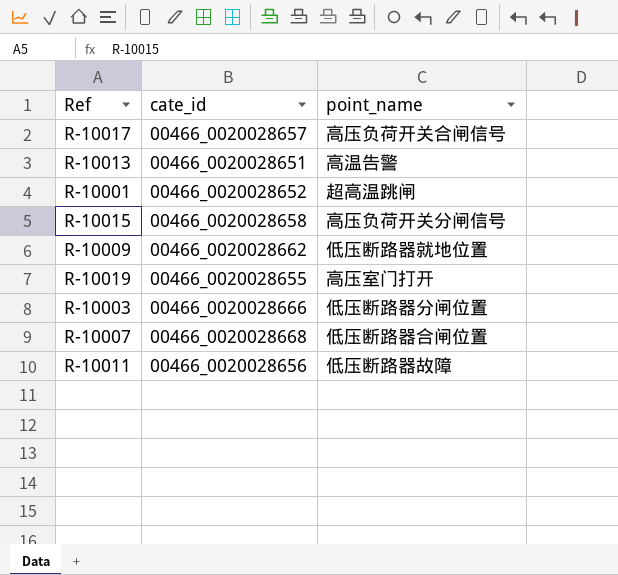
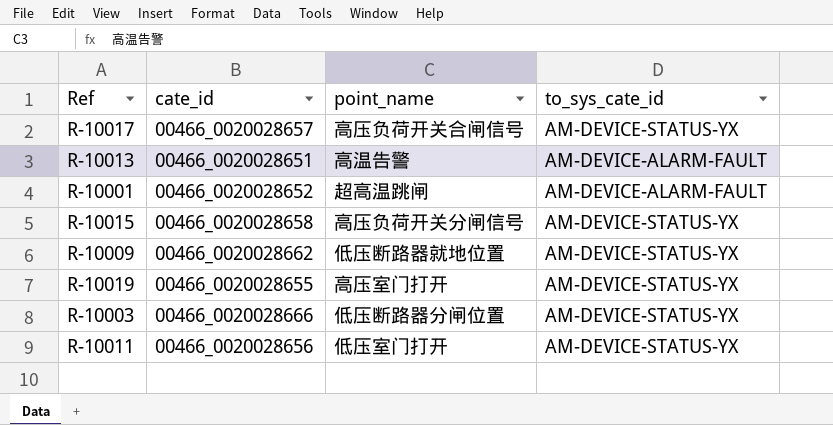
column to_sys_cate_id | position: none -> 4
row R-10007: 00466_0020028668 | 低压断路器合闸位置 -> none
R-10011 | point_name: 低压断路器故障 -> 低压室门打开

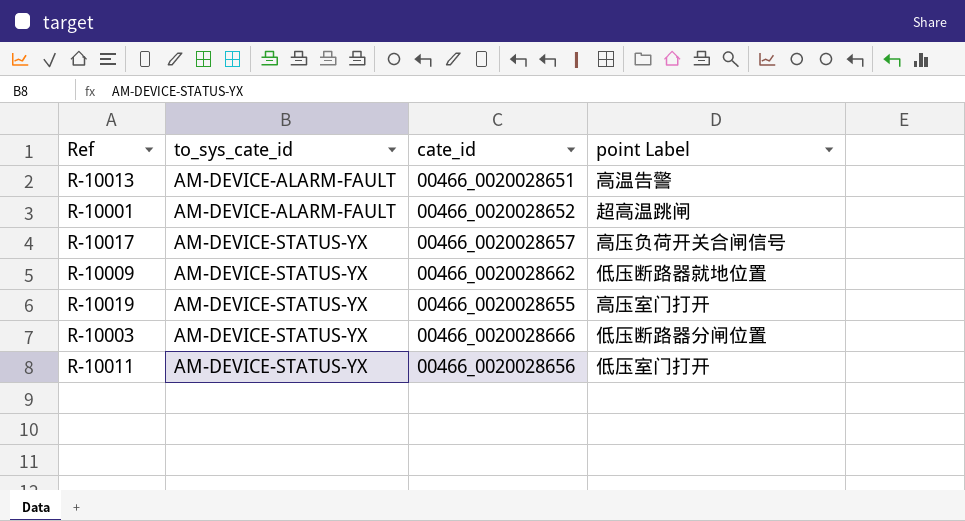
row order: none -> to_sys_cate_id ascending
column to_sys_cate_id | position: 4 -> 2
column name: point_name -> point Label
row R-10015: 00466_0020028658 | 高压负荷开关分闸信号 | AM-DEVICE-STATUS-YX -> none

